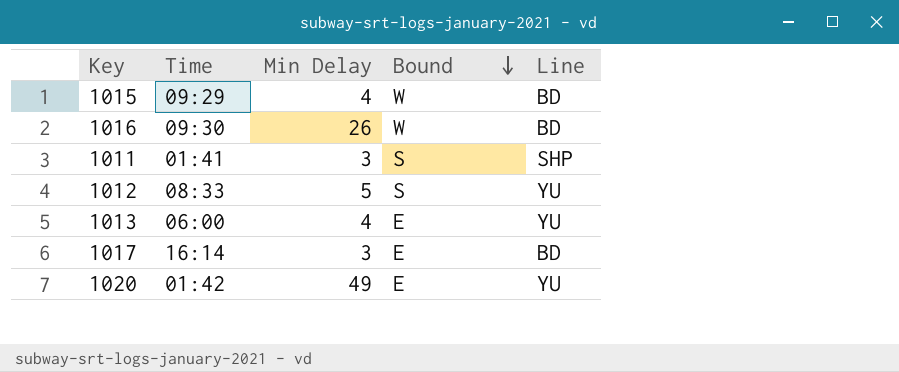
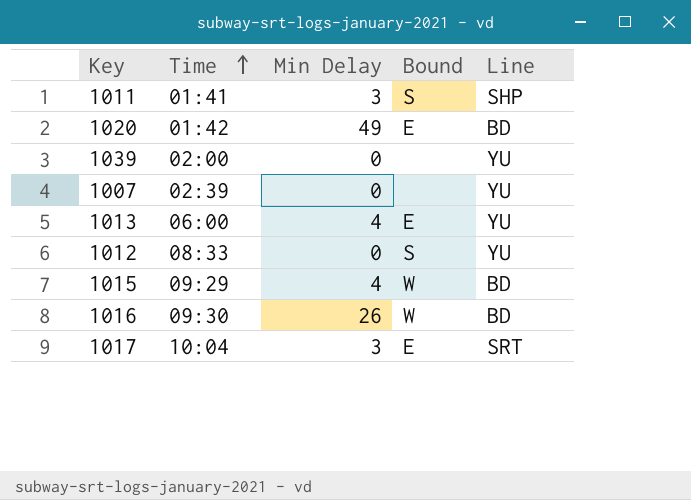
row order: Bound descending -> Time ascending
1020 | Line: YU -> BD
row 1039: none -> 02:00 | 0 | none | YU
row 1007: none -> 02:39 | 0 | none | YU
1012 | Min Delay: 5 -> 0
1017 | Time: 16:14 -> 10:04
1017 | Line: BD -> SRT

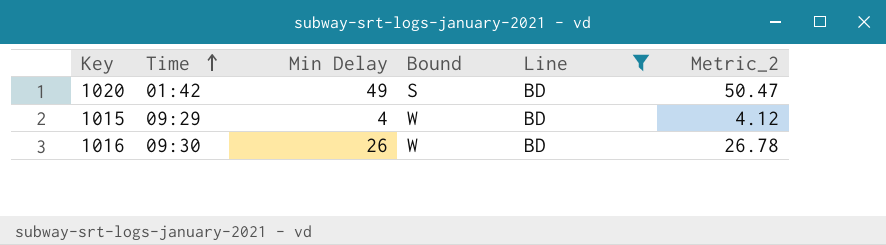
filter: none -> Line = BD
column Metric_2 | formula: none -> [Min Delay] * 1.03
1020 | Bound: E -> S

